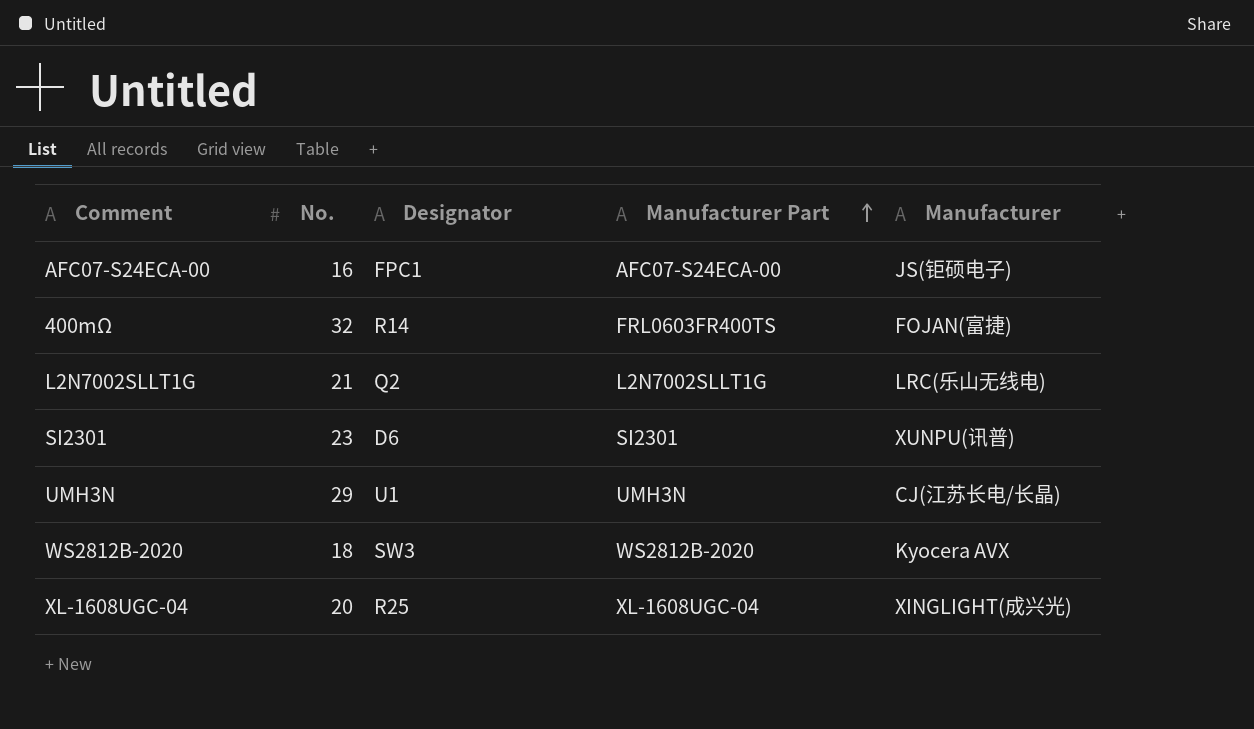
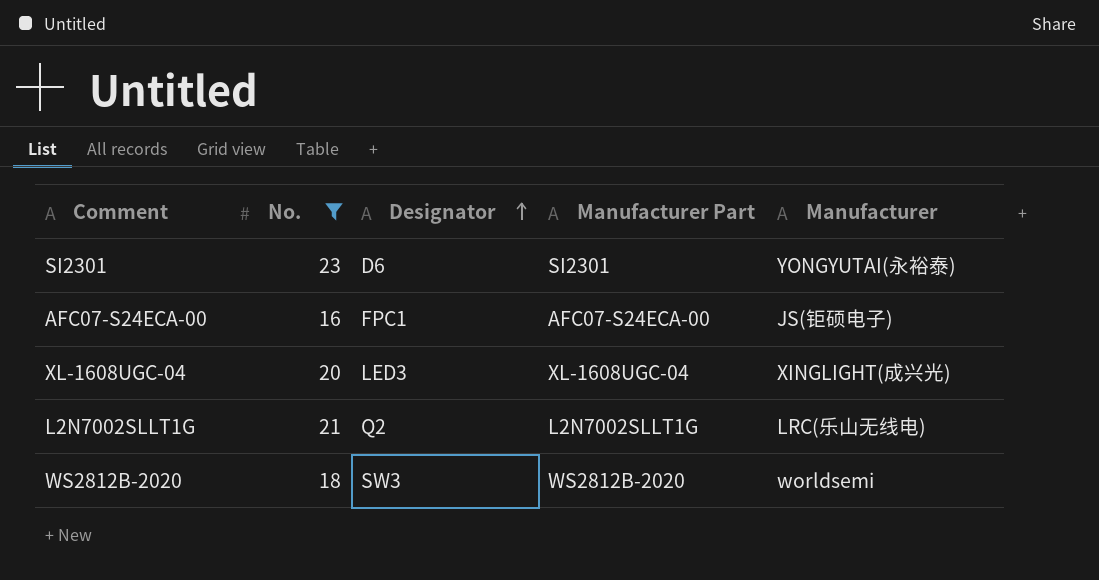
filter: none -> No. <= 23
row order: Manufacturer Part ascending -> Designator ascending
SI2301 | Manufacturer: XUNPU(讯普) -> YONGYUTAI(永裕泰)
XL-1608UGC-04 | Designator: R25 -> LED3
WS2812B-2020 | Manufacturer: Kyocera AVX -> worldsemi

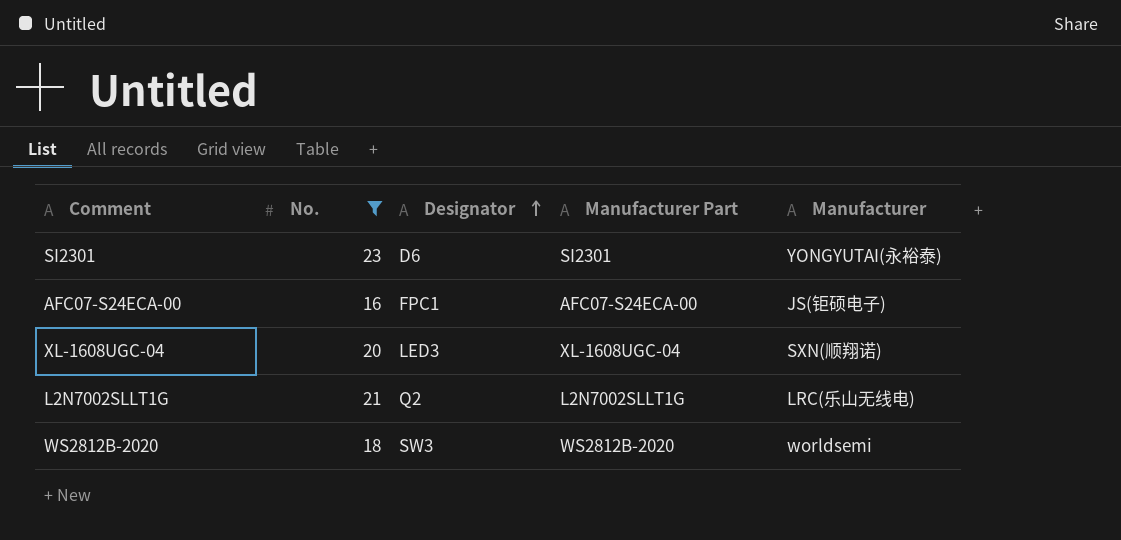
XL-1608UGC-04 | Manufacturer: XINGLIGHT(成兴光) -> SXN(顺翔诺)

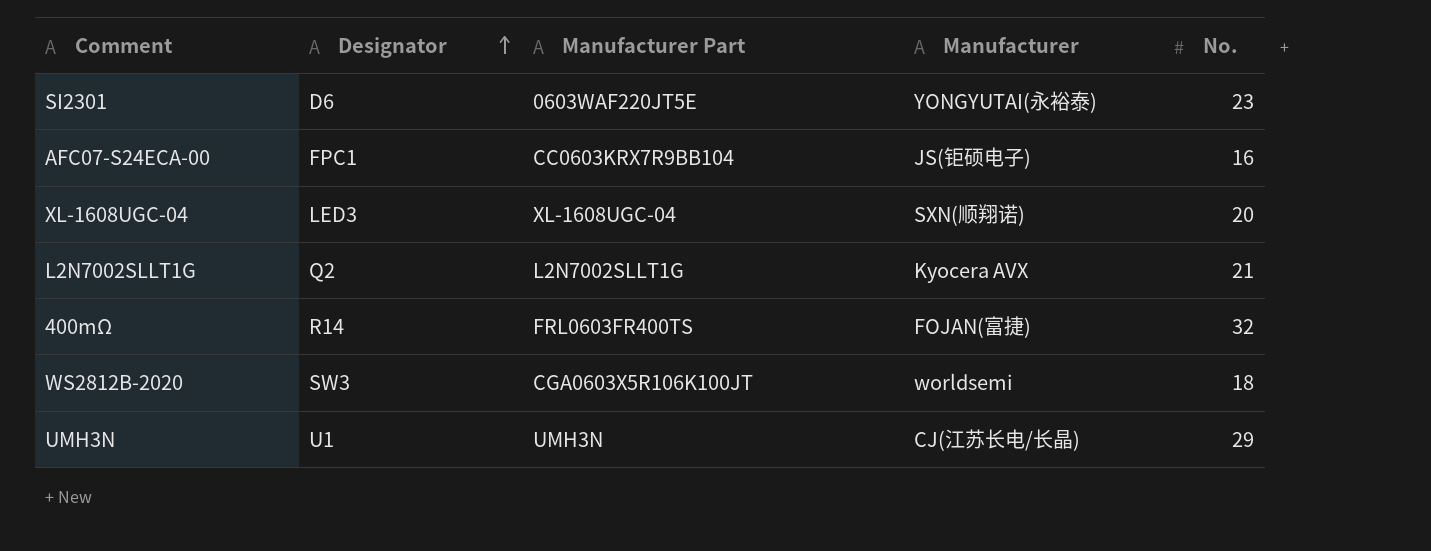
filter: No. <= 23 -> none
column No. | position: 2 -> 5
SI2301 | Manufacturer Part: SI2301 -> 0603WAF220JT5E
AFC07-S24ECA-00 | Manufacturer Part: AFC07-S24ECA-00 -> CC0603KRX7R9BB104
L2N7002SLLT1G | Manufacturer: LRC(乐山无线电) -> Kyocera AVX
WS2812B-2020 | Manufacturer Part: WS2812B-2020 -> CGA0603X5R106K100JT

